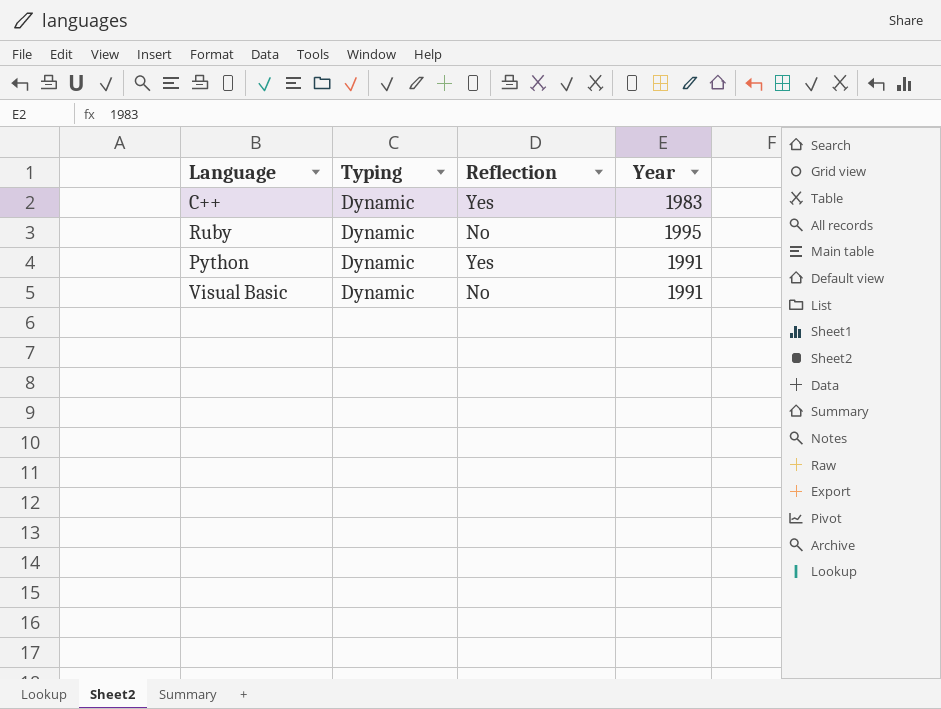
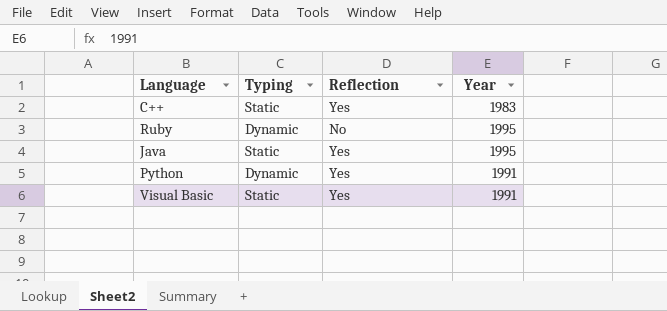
C++ | Typing: Dynamic -> Static
row Java: none -> Static | Yes | 1995
Visual Basic | Typing: Dynamic -> Static
Visual Basic | Reflection: No -> Yes

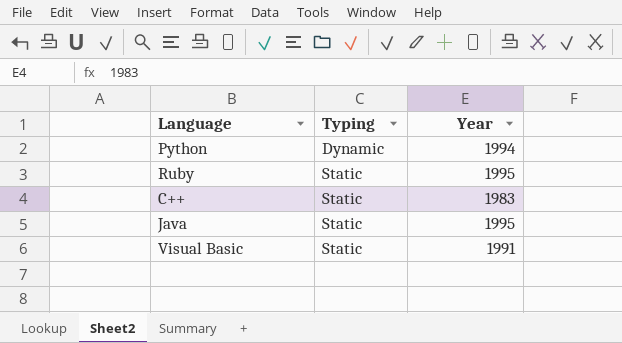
row order: none -> Typing ascending
column Reflection | position: 3 -> none
Python | Year: 1991 -> 1994
Ruby | Typing: Dynamic -> Static

